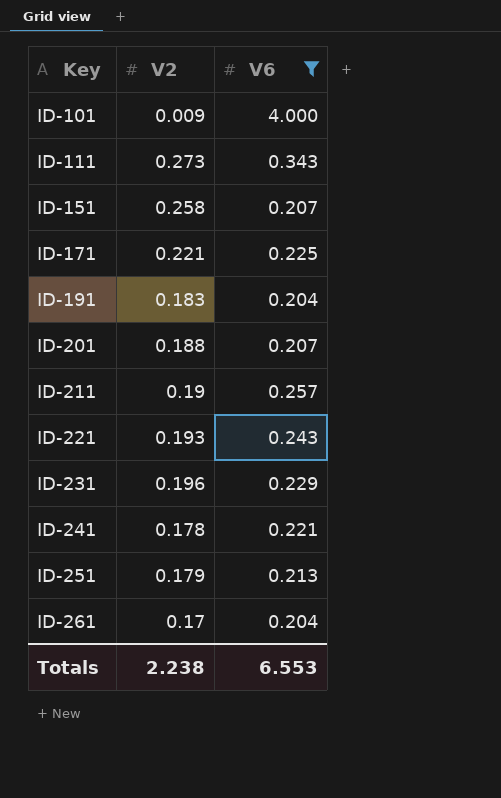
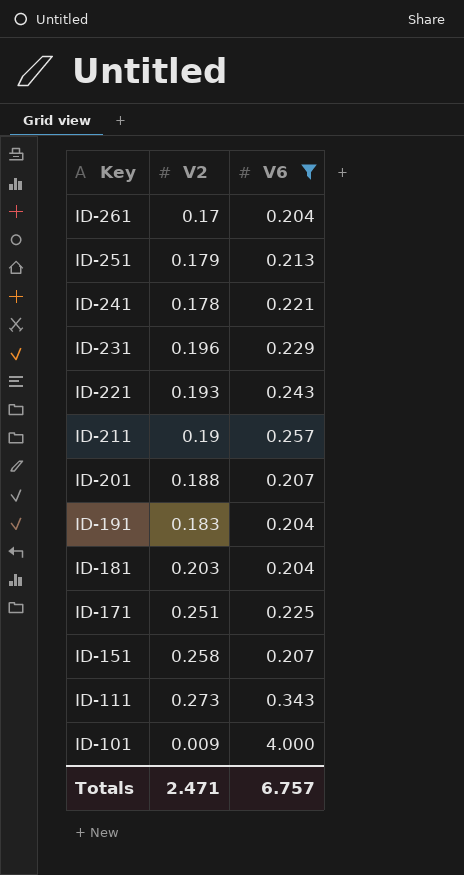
row order: Key ascending -> Key descending
row ID-181: none -> 0.203 | 0.204
ID-171 | V2: 0.221 -> 0.251
Totals | V2: 2.238 -> 2.471
Totals | V6: 6.553 -> 6.757

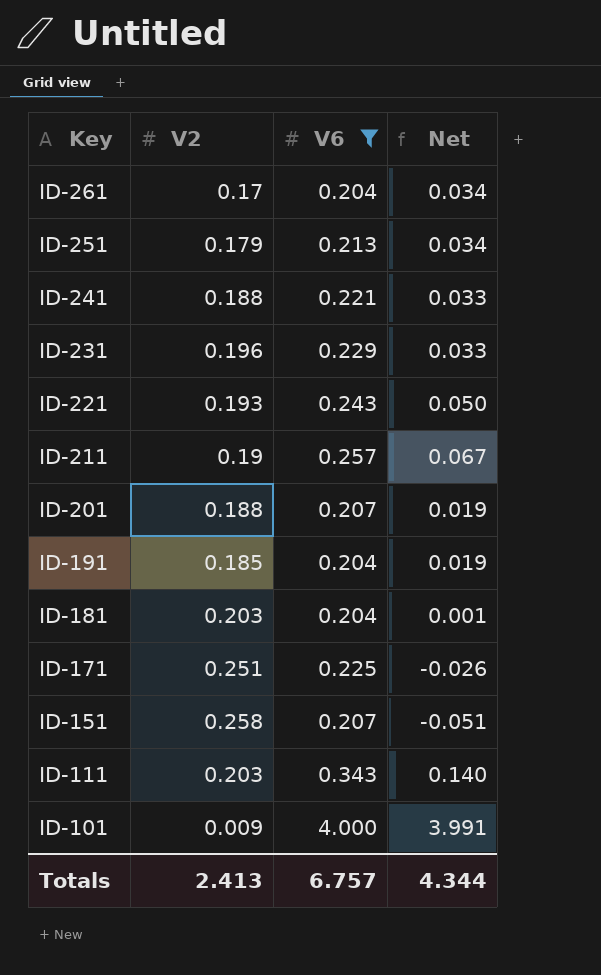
column Net | formula: none -> [V6] - [V2]
ID-241 | V2: 0.178 -> 0.188
ID-191 | V2: 0.183 -> 0.185
ID-111 | V2: 0.273 -> 0.203
Totals | V2: 2.471 -> 2.413

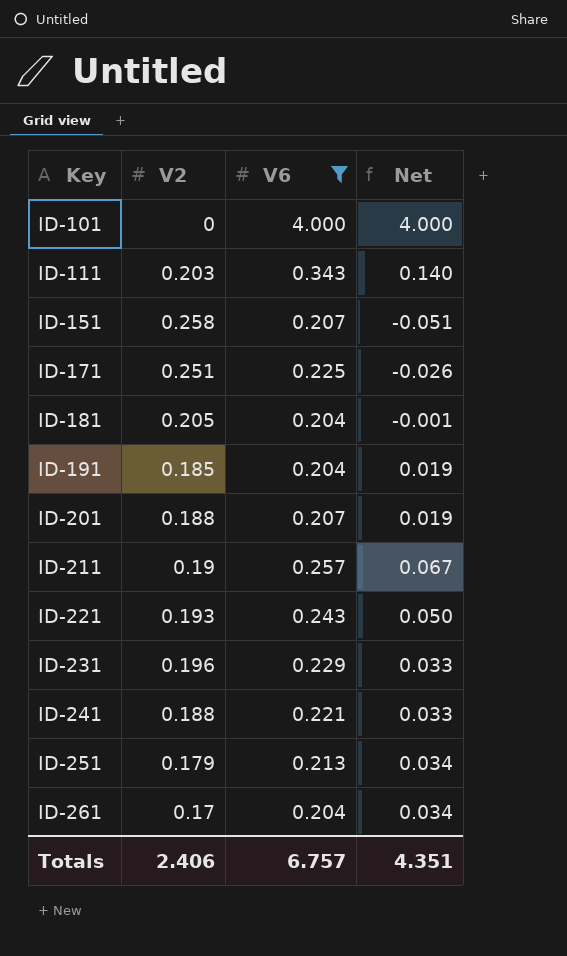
row order: Key descending -> Key ascending
ID-101 | V2: 0.009 -> 0
ID-101 | Net: 3.991 -> 4.000
ID-181 | V2: 0.203 -> 0.205
ID-181 | Net: 0.001 -> -0.001
Totals | V2: 2.413 -> 2.406
Totals | Net: 4.344 -> 4.351

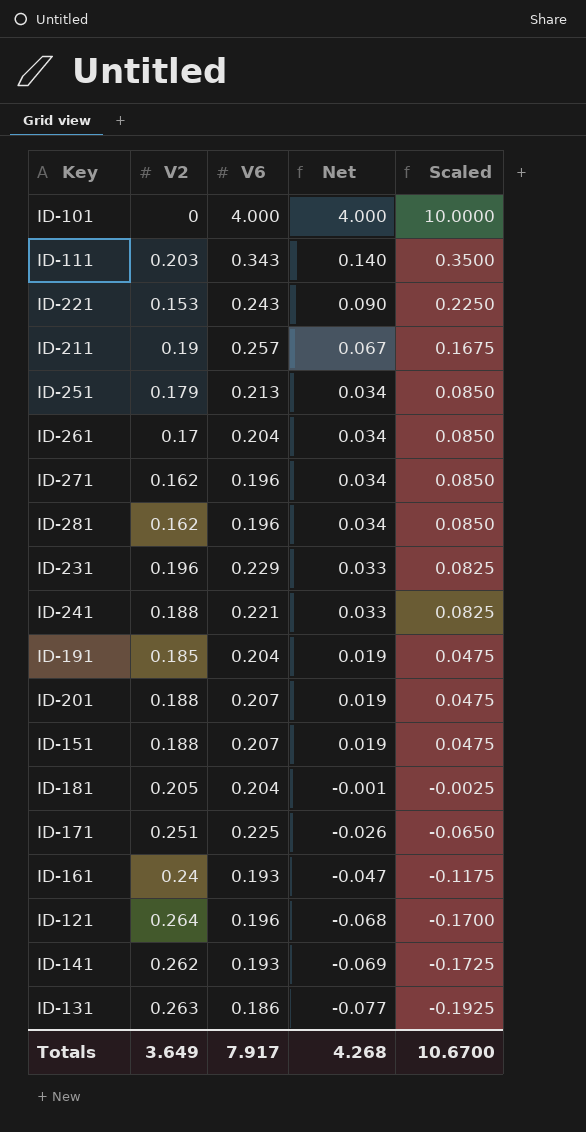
filter: V6 >= 0.204 -> none
row order: Key ascending -> Net descending
column Scaled | formula: none -> [Net] * 2.5
ID-221 | V2: 0.193 -> 0.153
ID-221 | Net: 0.050 -> 0.090
ID-151 | V2: 0.258 -> 0.188
ID-151 | Net: -0.051 -> 0.019
Totals | V2: 2.406 -> 3.649
Totals | V6: 6.757 -> 7.917
Totals | Net: 4.351 -> 4.268

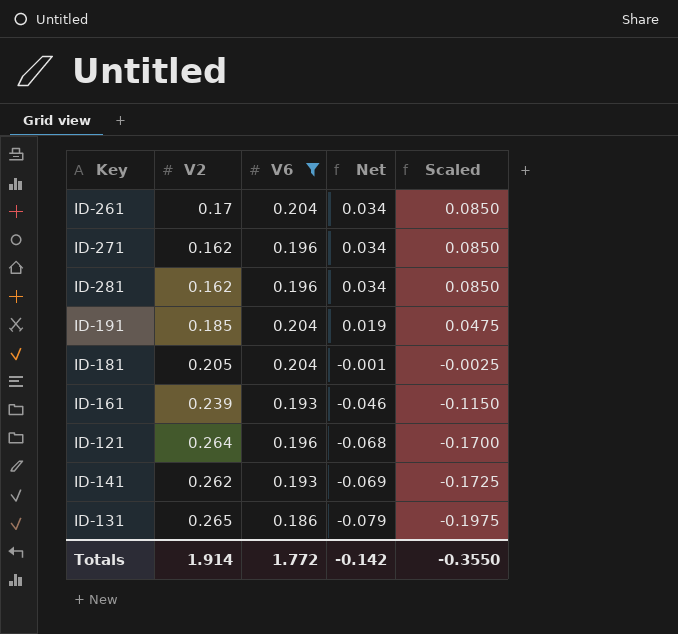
filter: none -> V6 <= 0.204
ID-161 | V2: 0.24 -> 0.239
ID-161 | Net: -0.047 -> -0.046
ID-161 | Scaled: -0.1175 -> -0.1150
ID-131 | V2: 0.263 -> 0.265
ID-131 | Net: -0.077 -> -0.079
ID-131 | Scaled: -0.1925 -> -0.1975
Totals | V2: 3.649 -> 1.914
Totals | V6: 7.917 -> 1.772
Totals | Net: 4.268 -> -0.142
Totals | Scaled: 10.6700 -> -0.3550

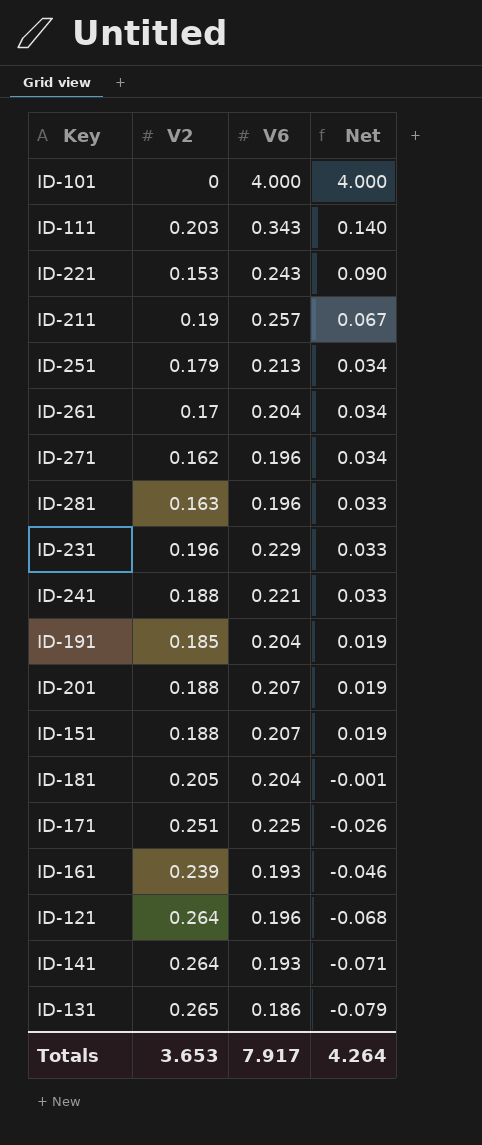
filter: V6 <= 0.204 -> none
column Scaled | formula: [Net] * 2.5 -> none
ID-281 | V2: 0.162 -> 0.163
ID-281 | Net: 0.034 -> 0.033
ID-141 | V2: 0.262 -> 0.264
ID-141 | Net: -0.069 -> -0.071
Totals | V2: 1.914 -> 3.653
Totals | V6: 1.772 -> 7.917
Totals | Net: -0.142 -> 4.264

